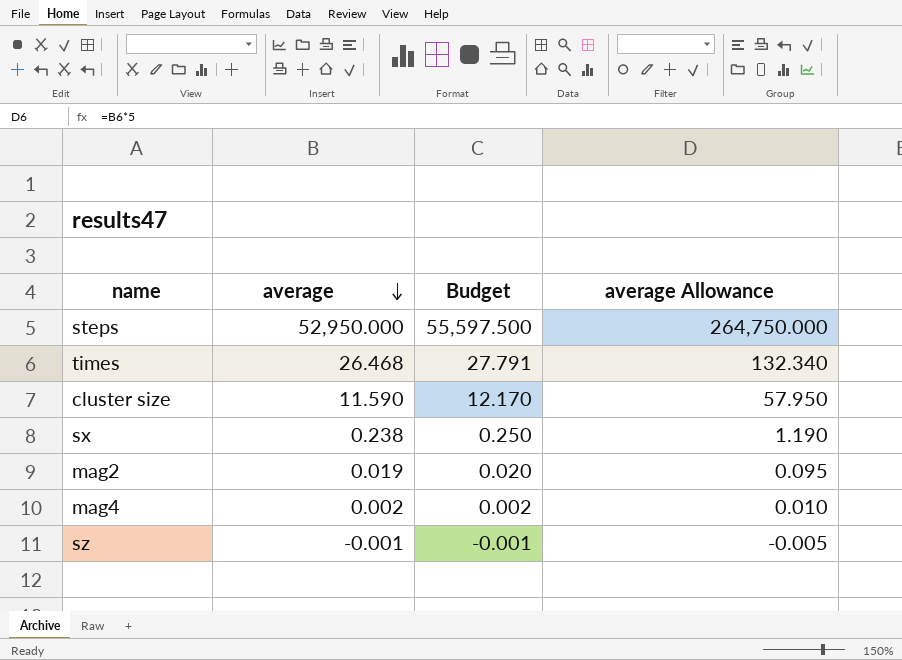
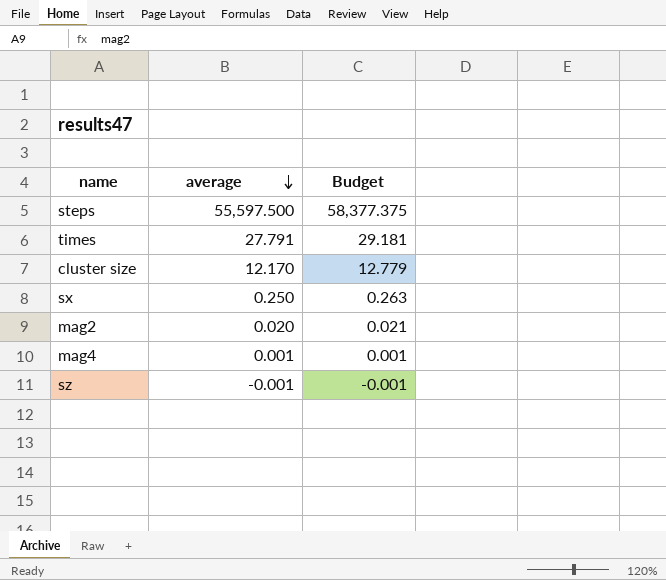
column average Allowance | formula: [average] * 5 -> none
steps | average: 52,950.000 -> 55,597.500
steps | Budget: 55,597.500 -> 58,377.375
times | average: 26.468 -> 27.791
times | Budget: 27.791 -> 29.181
cluster size | average: 11.590 -> 12.170
cluster size | Budget: 12.170 -> 12.779
sx | average: 0.238 -> 0.250
sx | Budget: 0.250 -> 0.263
mag2 | average: 0.019 -> 0.020
mag2 | Budget: 0.020 -> 0.021
mag4 | average: 0.002 -> 0.001
mag4 | Budget: 0.002 -> 0.001

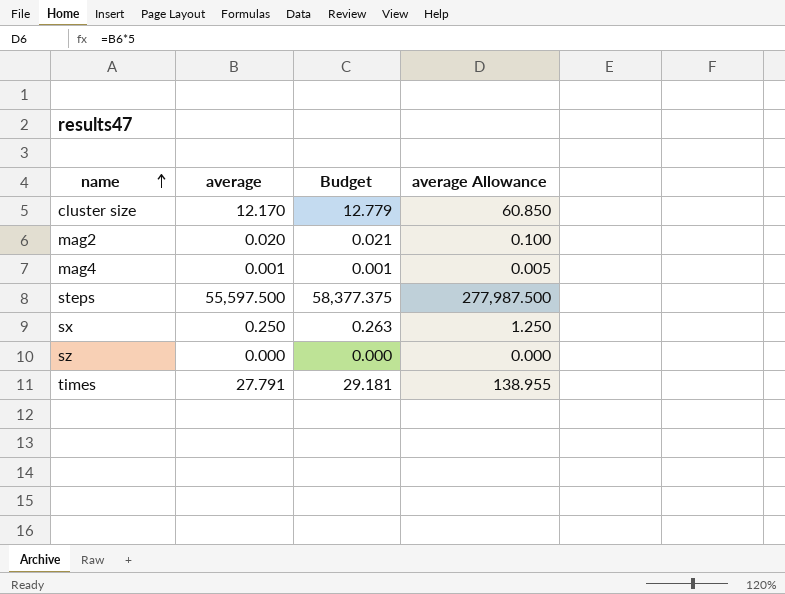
row order: average descending -> name ascending
column average Allowance | formula: none -> [average] * 5
sz | average: -0.001 -> 0.000
sz | Budget: -0.001 -> 0.000

